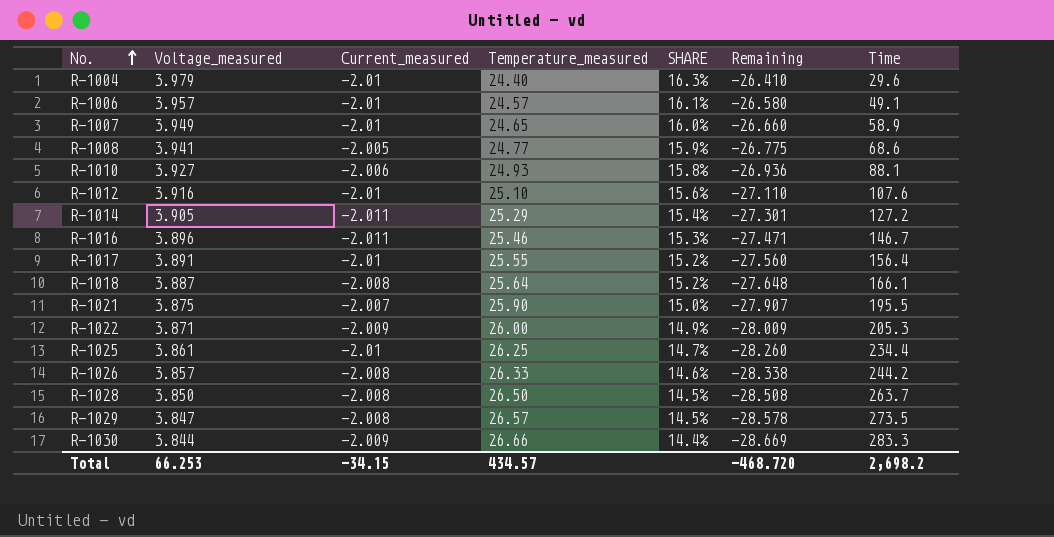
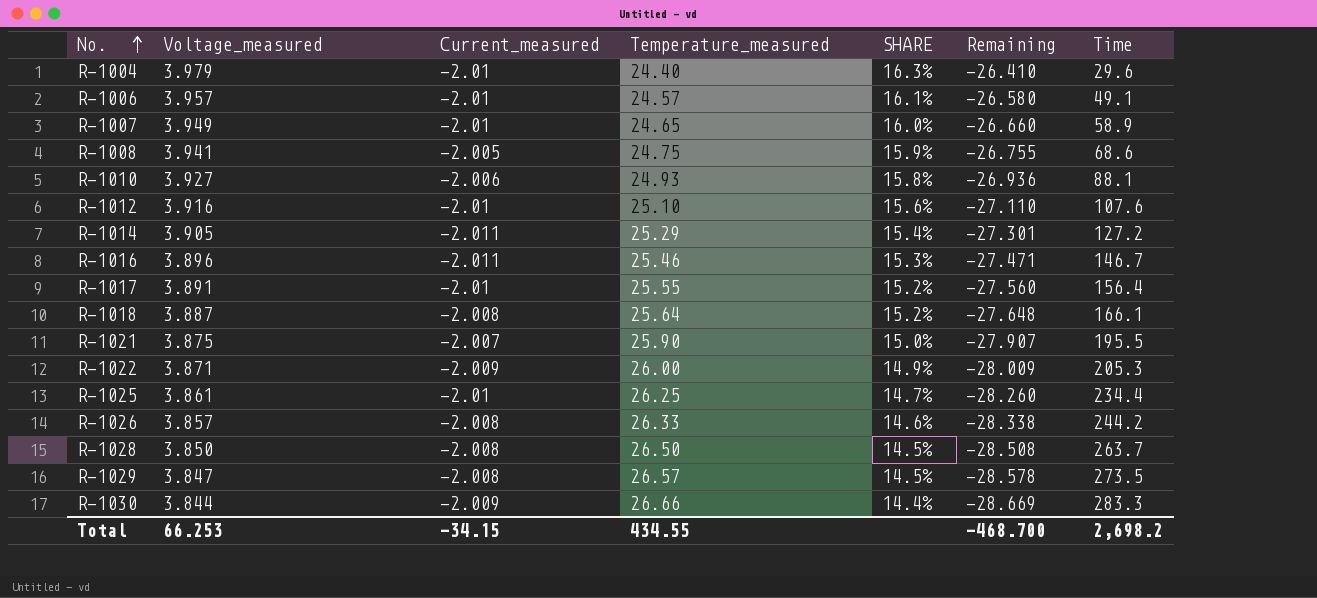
R-1008 | Temperature_measured: 24.77 -> 24.75
R-1008 | Remaining: -26.775 -> -26.755
Total | Temperature_measured: 434.57 -> 434.55
Total | Remaining: -468.720 -> -468.700

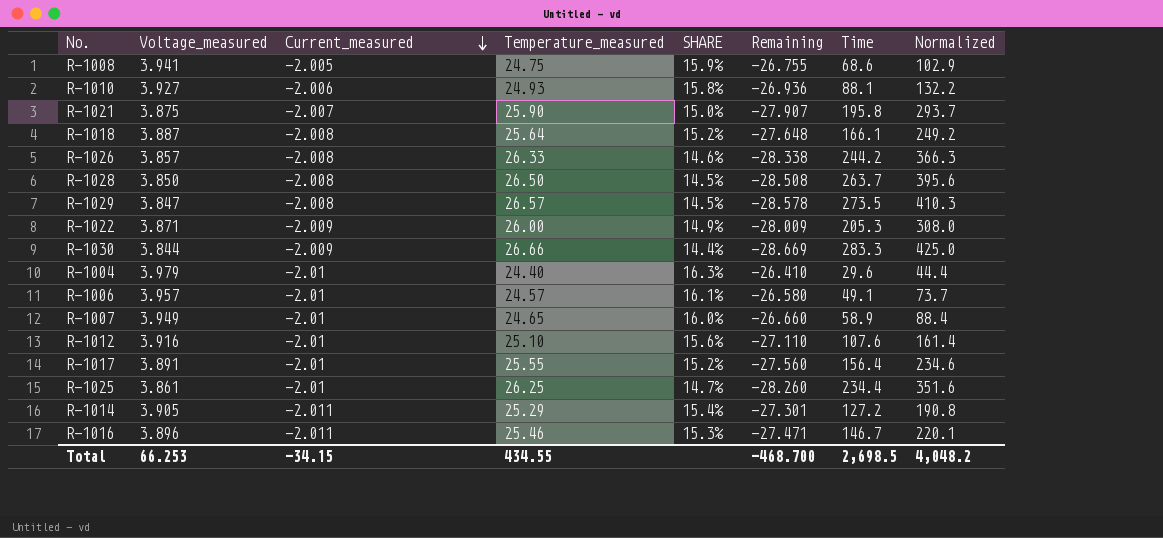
row order: No. ascending -> Current_measured descending
column Normalized | formula: none -> [Time] * 1.5
R-1021 | Time: 195.5 -> 195.8
Total | Time: 2,698.2 -> 2,698.5

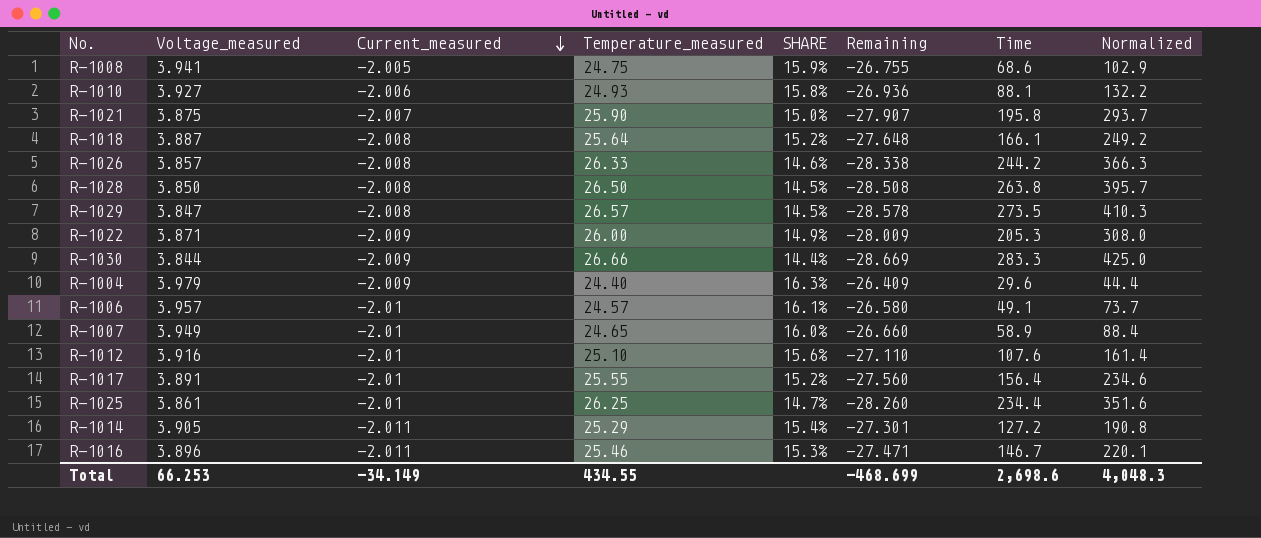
R-1028 | Time: 263.7 -> 263.8
R-1028 | Normalized: 395.6 -> 395.7
R-1004 | Current_measured: -2.01 -> -2.009
R-1004 | Remaining: -26.410 -> -26.409
Total | Current_measured: -34.15 -> -34.149
Total | Remaining: -468.700 -> -468.699
Total | Time: 2,698.5 -> 2,698.6
Total | Normalized: 4,048.2 -> 4,048.3

